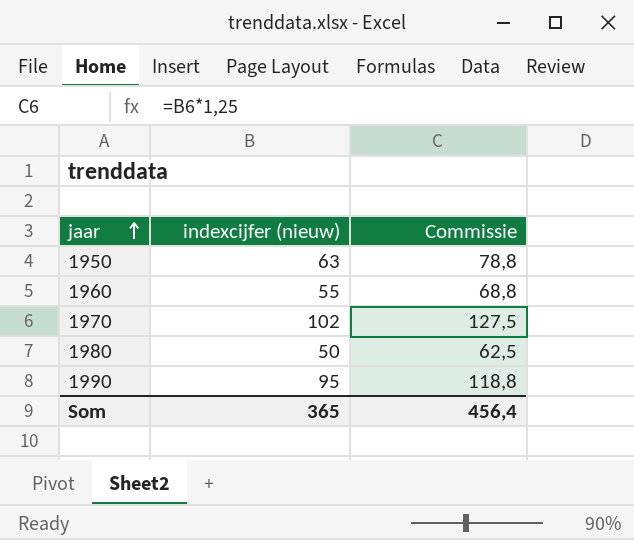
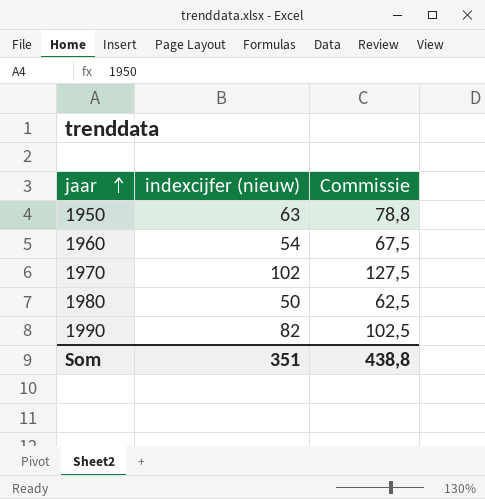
1960 | indexcijfer (nieuw): 55 -> 54
1960 | Commissie: 68,8 -> 67,5
1990 | indexcijfer (nieuw): 95 -> 82
1990 | Commissie: 118,8 -> 102,5
Som | indexcijfer (nieuw): 365 -> 351
Som | Commissie: 456,4 -> 438,8

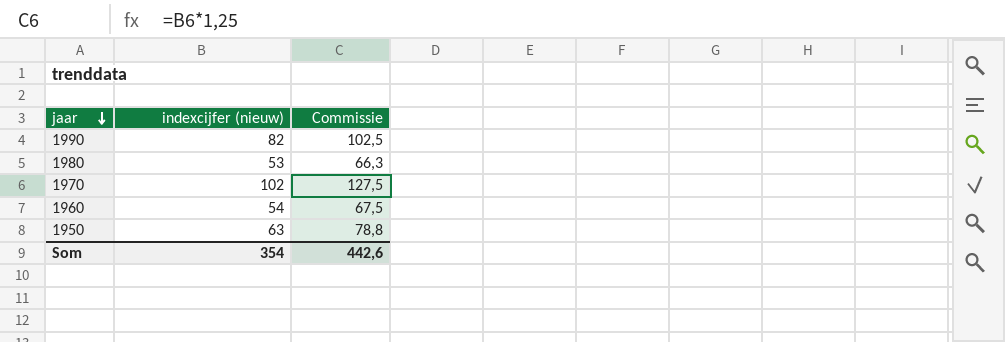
row order: jaar ascending -> jaar descending
1980 | indexcijfer (nieuw): 50 -> 53
1980 | Commissie: 62,5 -> 66,3
Som | indexcijfer (nieuw): 351 -> 354
Som | Commissie: 438,8 -> 442,6

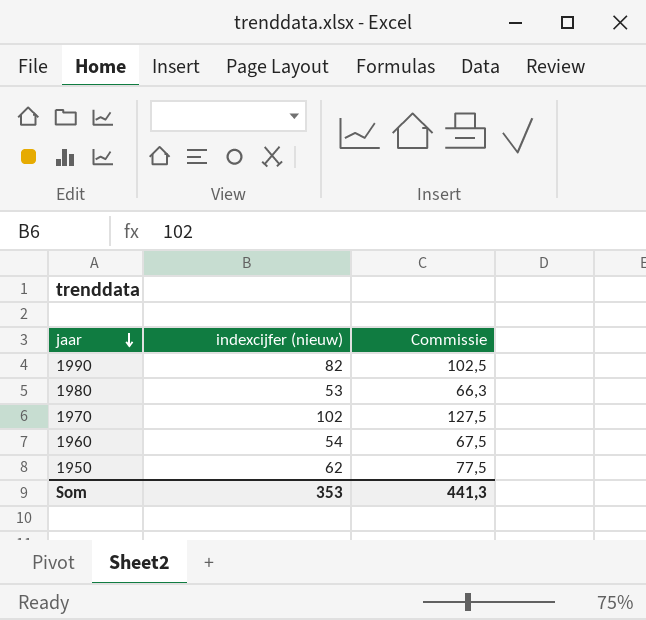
1950 | indexcijfer (nieuw): 63 -> 62
1950 | Commissie: 78,8 -> 77,5
Som | indexcijfer (nieuw): 354 -> 353
Som | Commissie: 442,6 -> 441,3

